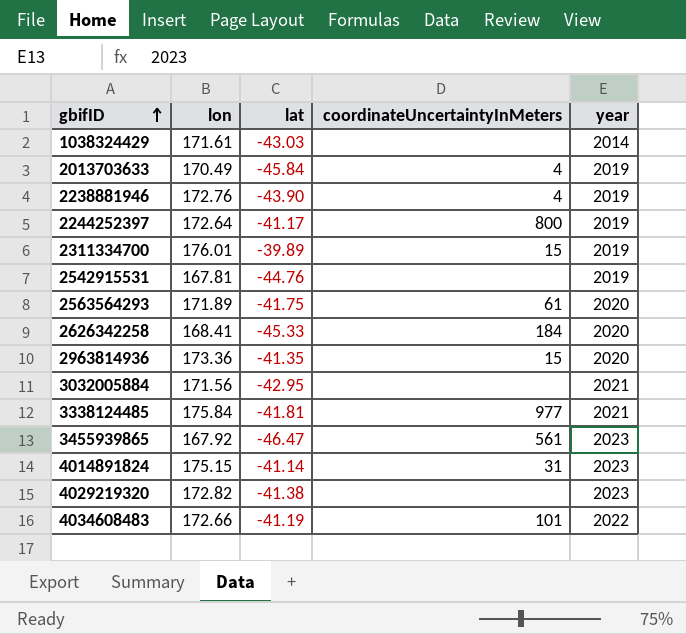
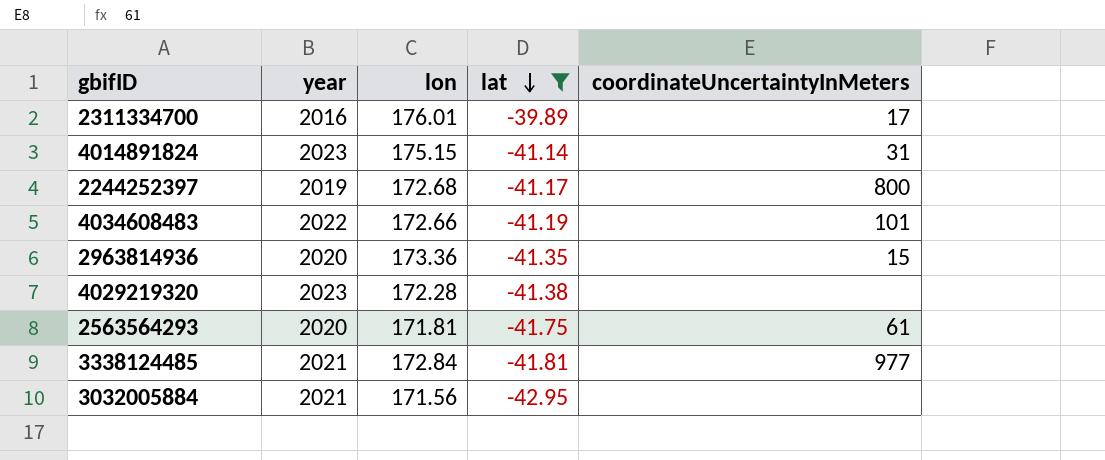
filter: none -> lat >= -42.95
row order: gbifID ascending -> lat descending
column year | position: 5 -> 2
2311334700 | year: 2019 -> 2016
2311334700 | coordinateUncertaintyInMeters: 15 -> 17
2244252397 | lon: 172.64 -> 172.68
4029219320 | lon: 172.82 -> 172.28
2563564293 | lon: 171.89 -> 171.81
3338124485 | lon: 175.84 -> 172.84

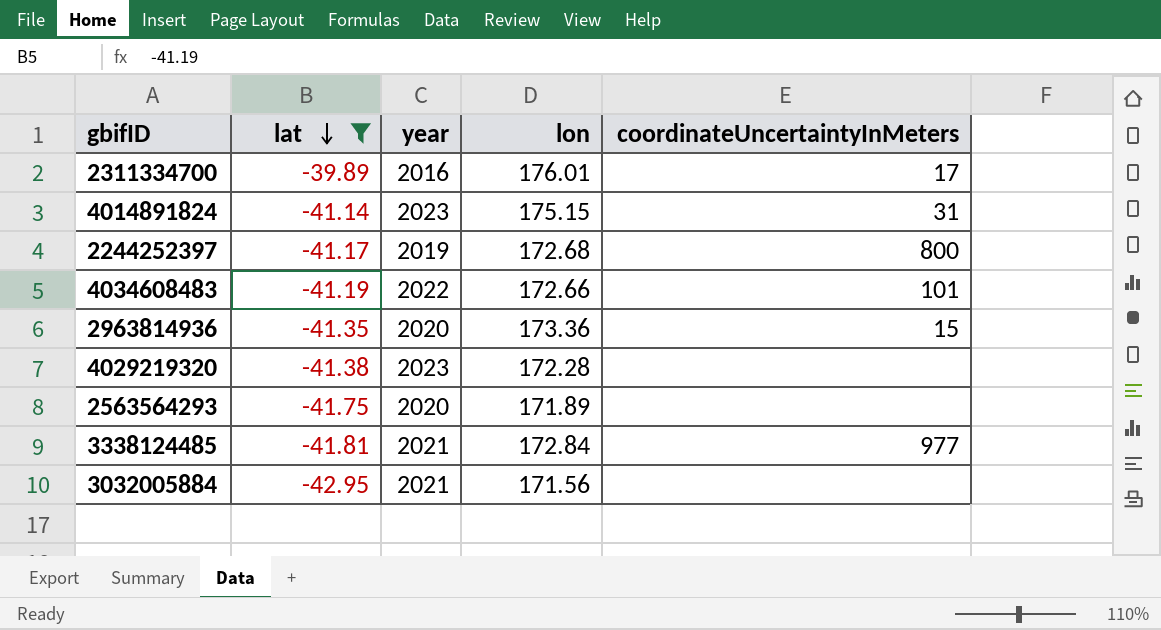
column lat | position: 4 -> 2
2563564293 | lon: 171.81 -> 171.89
2563564293 | coordinateUncertaintyInMeters: 61 -> none

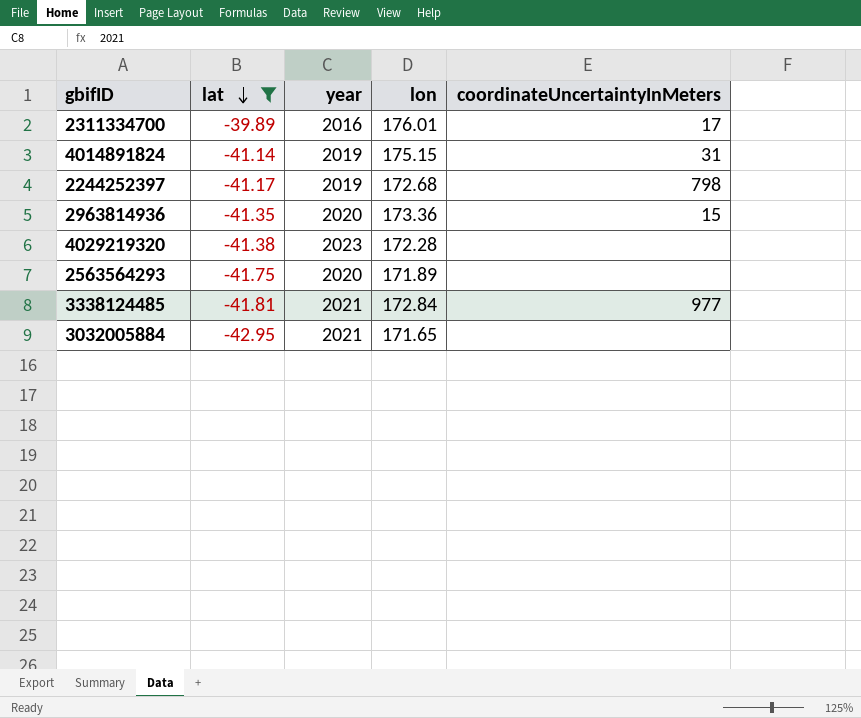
row 4034608483: -41.19 | 2022 | 172.66 | 101 -> none
4014891824 | year: 2023 -> 2019
2244252397 | coordinateUncertaintyInMeters: 800 -> 798
3032005884 | lon: 171.56 -> 171.65

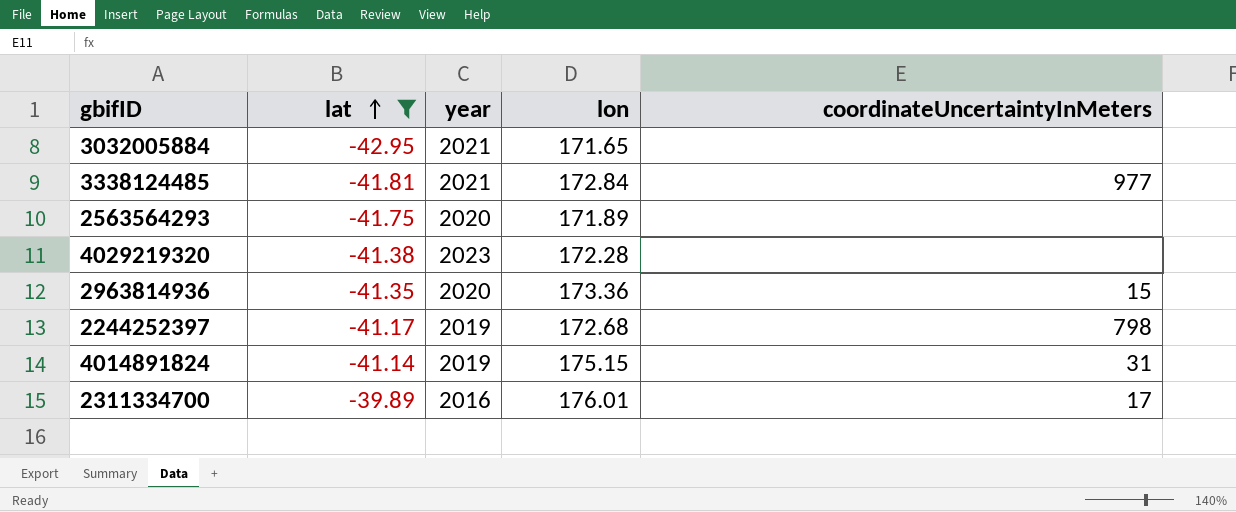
row order: lat descending -> lat ascending

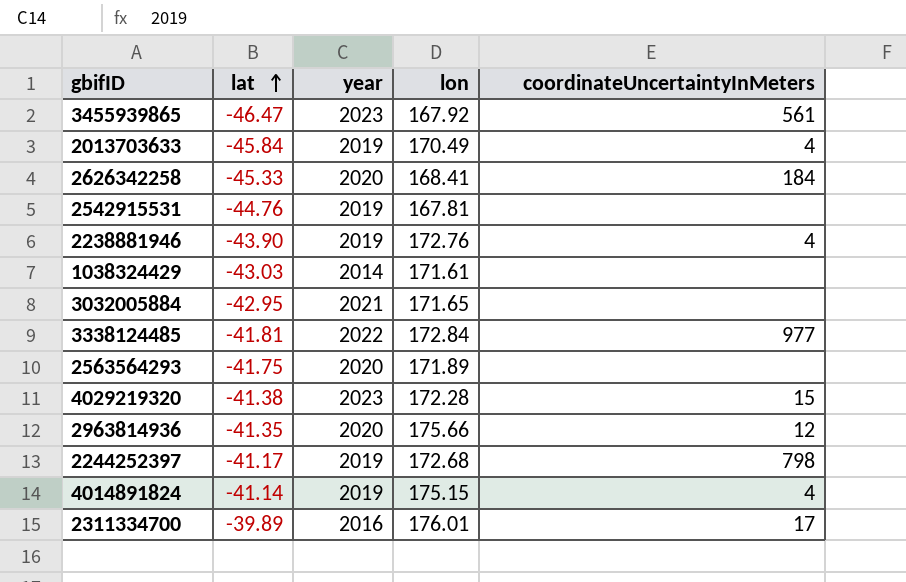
filter: lat >= -42.95 -> none
3338124485 | year: 2021 -> 2022
4029219320 | coordinateUncertaintyInMeters: none -> 15
2963814936 | lon: 173.36 -> 175.66
2963814936 | coordinateUncertaintyInMeters: 15 -> 12
4014891824 | coordinateUncertaintyInMeters: 31 -> 4

